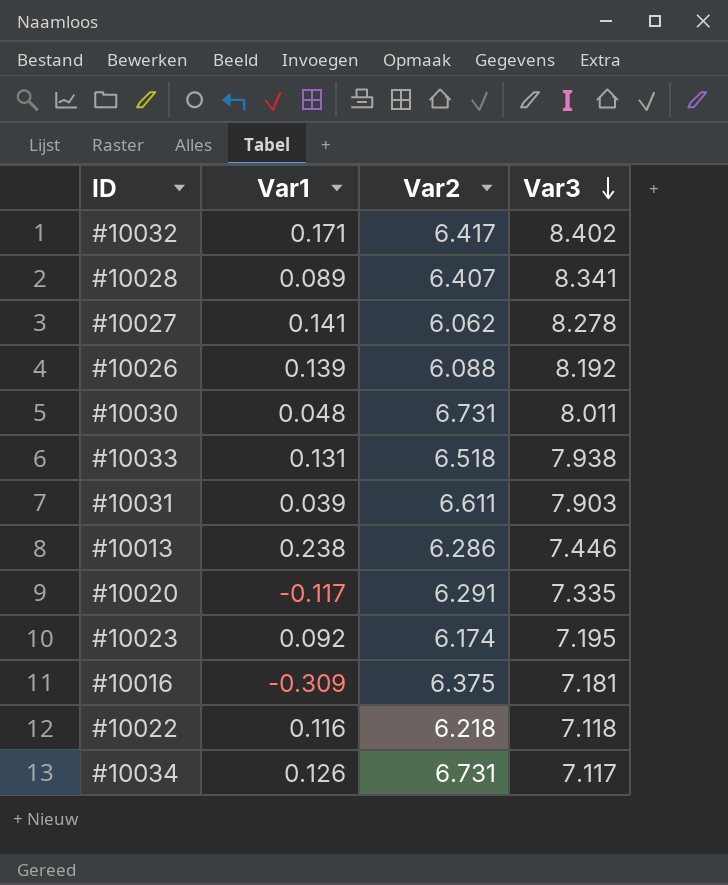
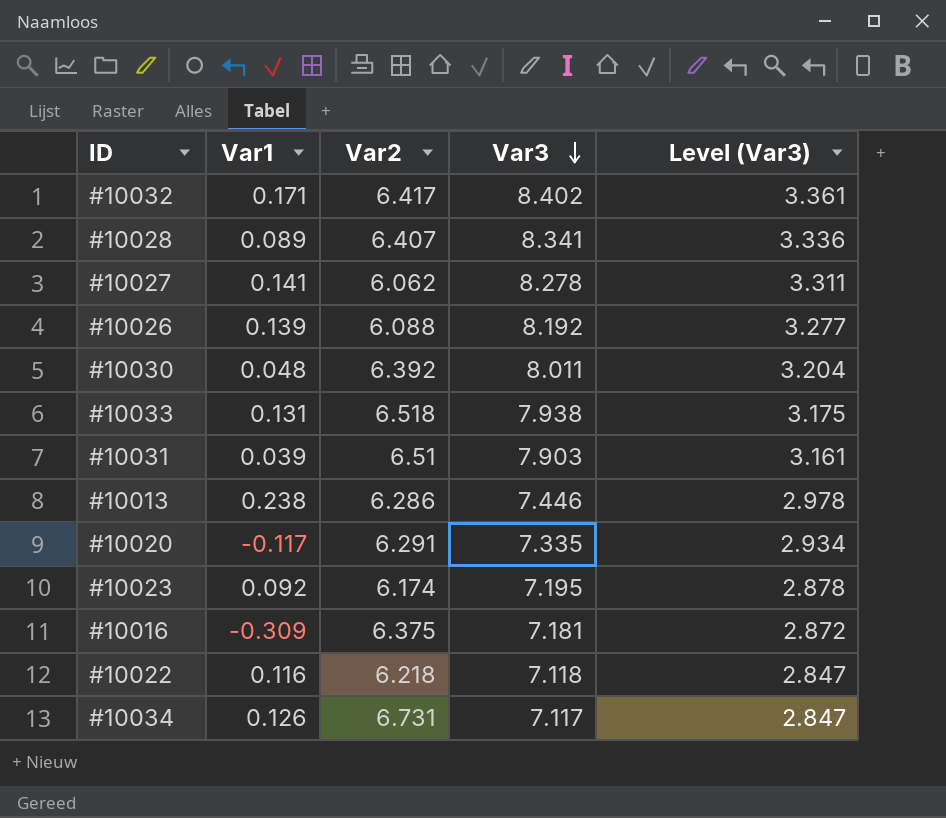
column Level (Var3) | formula: none -> [Var3] * 0.4
#10030 | Var2: 6.731 -> 6.392
#10031 | Var2: 6.611 -> 6.51

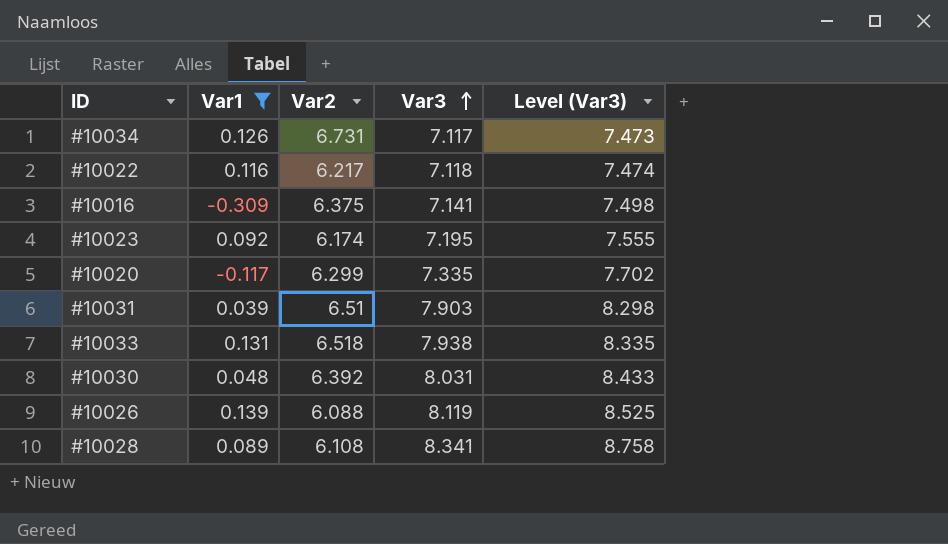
filter: none -> Var1 <= 0.139
row order: Var3 descending -> Var3 ascending
column Level (Var3) | formula: [Var3] * 0.4 -> [Var3] * 1.05
#10022 | Var2: 6.218 -> 6.217
#10016 | Var3: 7.181 -> 7.141
#10020 | Var2: 6.291 -> 6.299
#10030 | Var3: 8.011 -> 8.031
#10026 | Var3: 8.192 -> 8.119
#10028 | Var2: 6.407 -> 6.108

